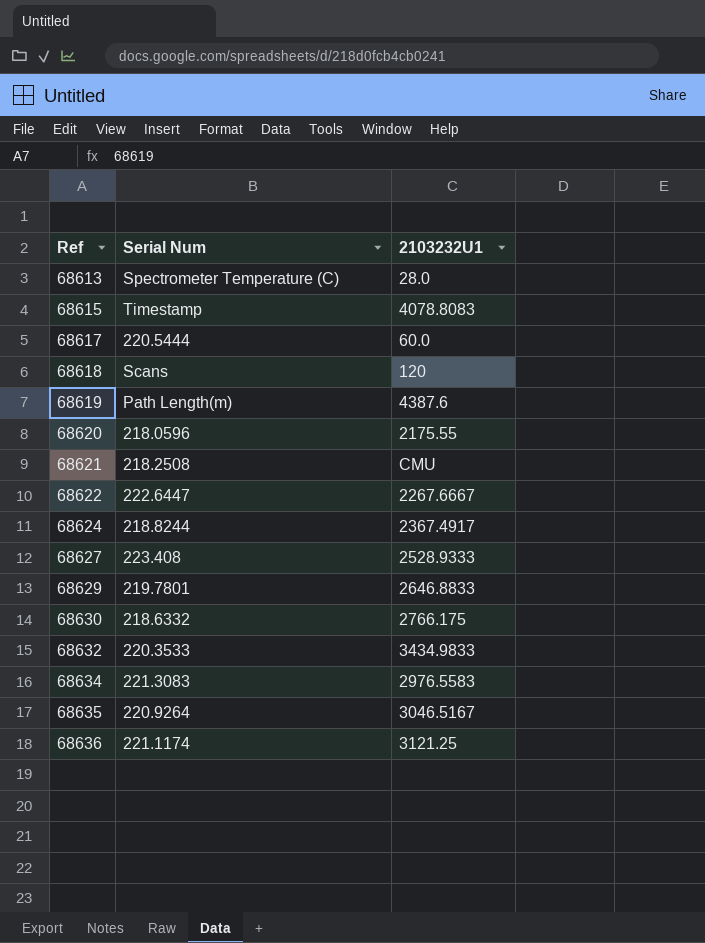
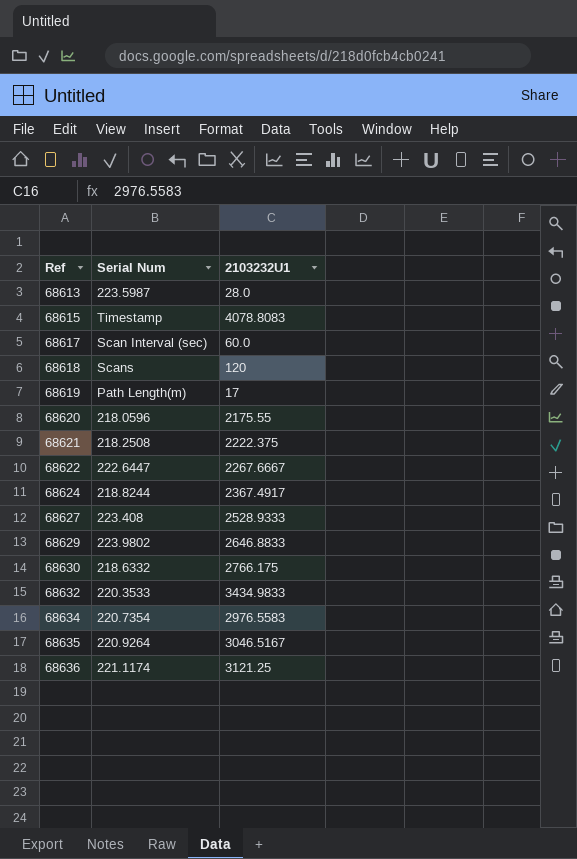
68613 | Serial Num: Spectrometer Temperature (C) -> 223.5987
68617 | Serial Num: 220.5444 -> Scan Interval (sec)
68619 | 2103232U1: 4387.6 -> 17
68621 | 2103232U1: CMU -> 2222.375
68629 | Serial Num: 219.7801 -> 223.9802
68634 | Serial Num: 221.3083 -> 220.7354

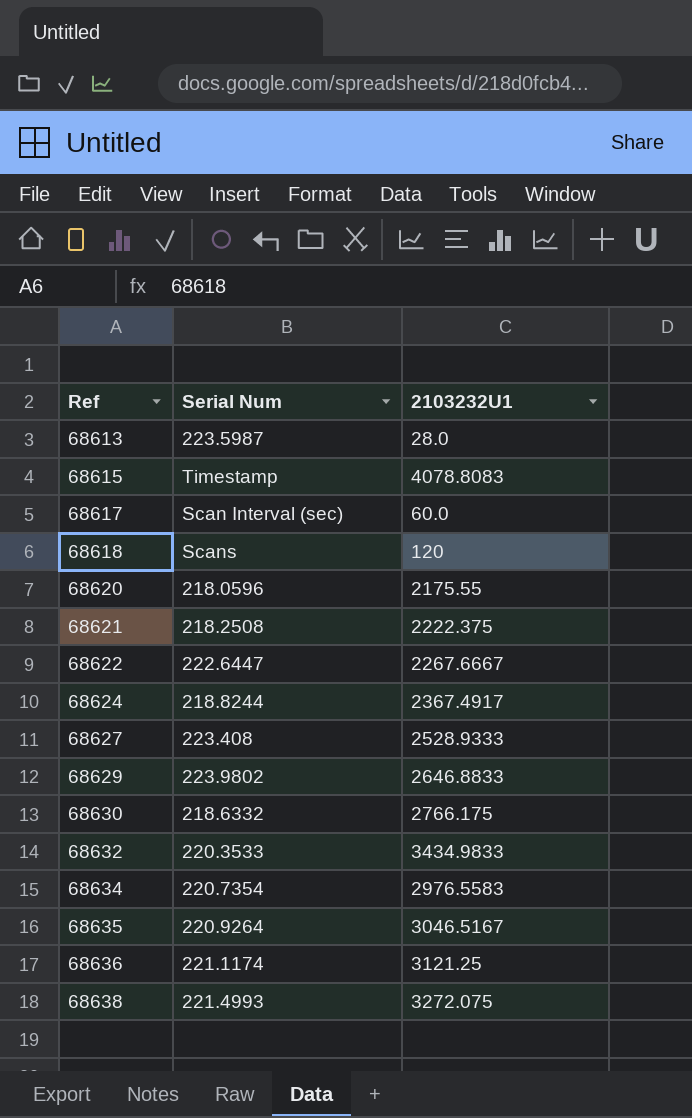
row 68619: Path Length(m) | 17 -> none
row 68638: none -> 221.4993 | 3272.075

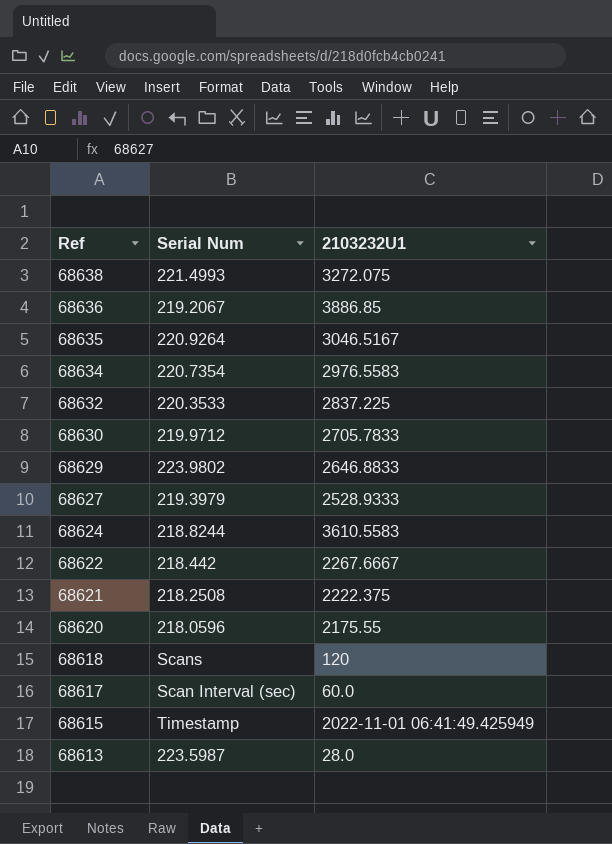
row order: Ref ascending -> Ref descending
68636 | Serial Num: 221.1174 -> 219.2067
68636 | 2103232U1: 3121.25 -> 3886.85
68632 | 2103232U1: 3434.9833 -> 2837.225
68630 | Serial Num: 218.6332 -> 219.9712
68630 | 2103232U1: 2766.175 -> 2705.7833
68627 | Serial Num: 223.408 -> 219.3979
68624 | 2103232U1: 2367.4917 -> 3610.5583
68622 | Serial Num: 222.6447 -> 218.442
68615 | 2103232U1: 4078.8083 -> 2022-11-01 06:41:49.425949

